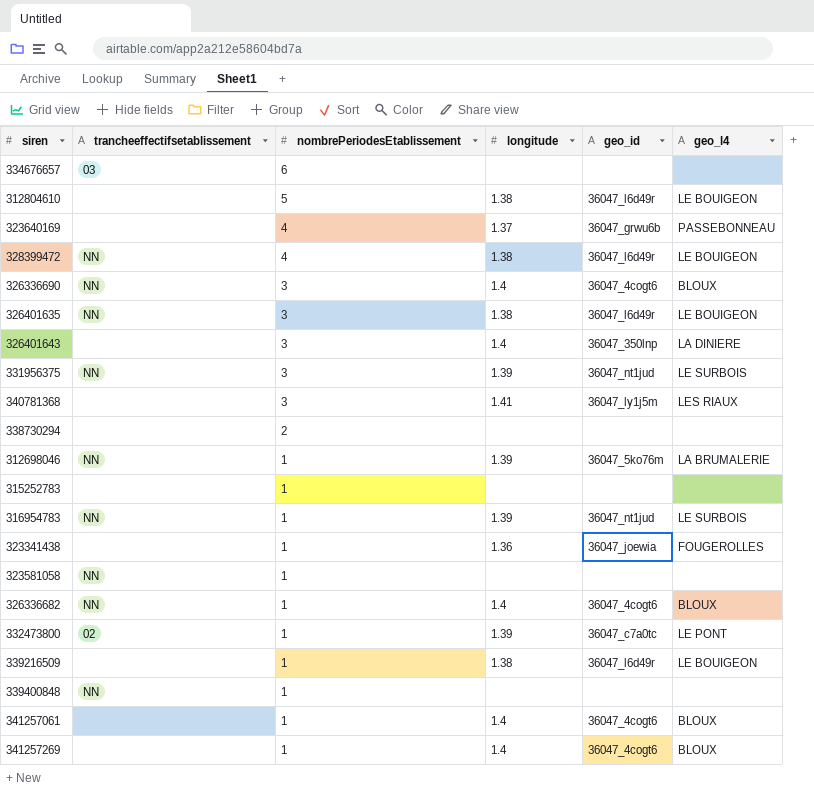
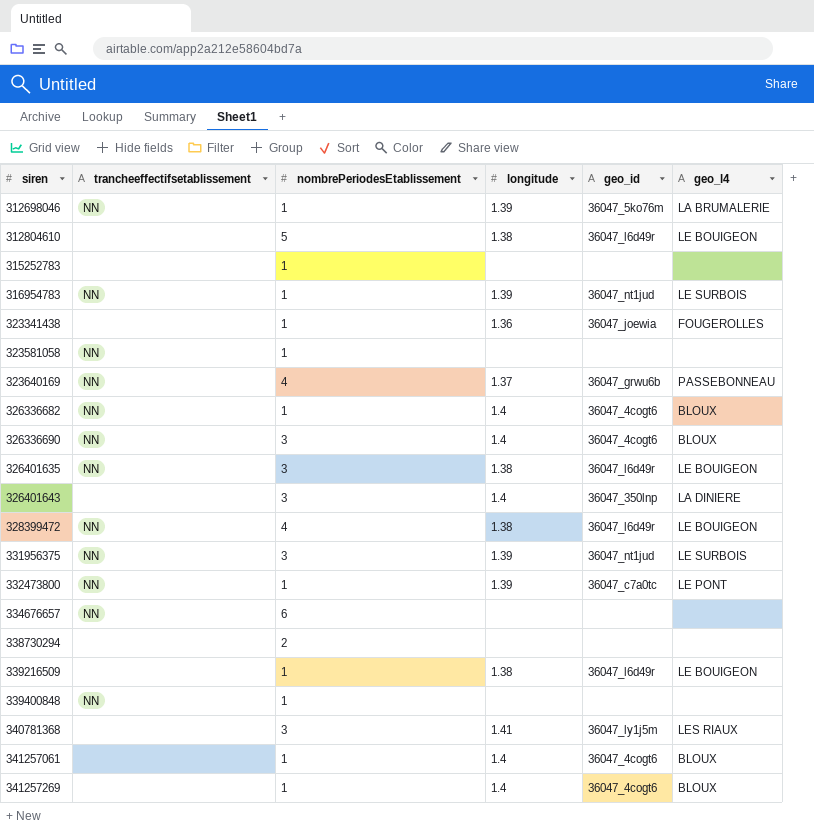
row order: nombrePeriodesEtablissement descending -> siren ascending
323640169 | trancheeffectifsetablissement: none -> NN
332473800 | trancheeffectifsetablissement: 02 -> NN
334676657 | trancheeffectifsetablissement: 03 -> NN

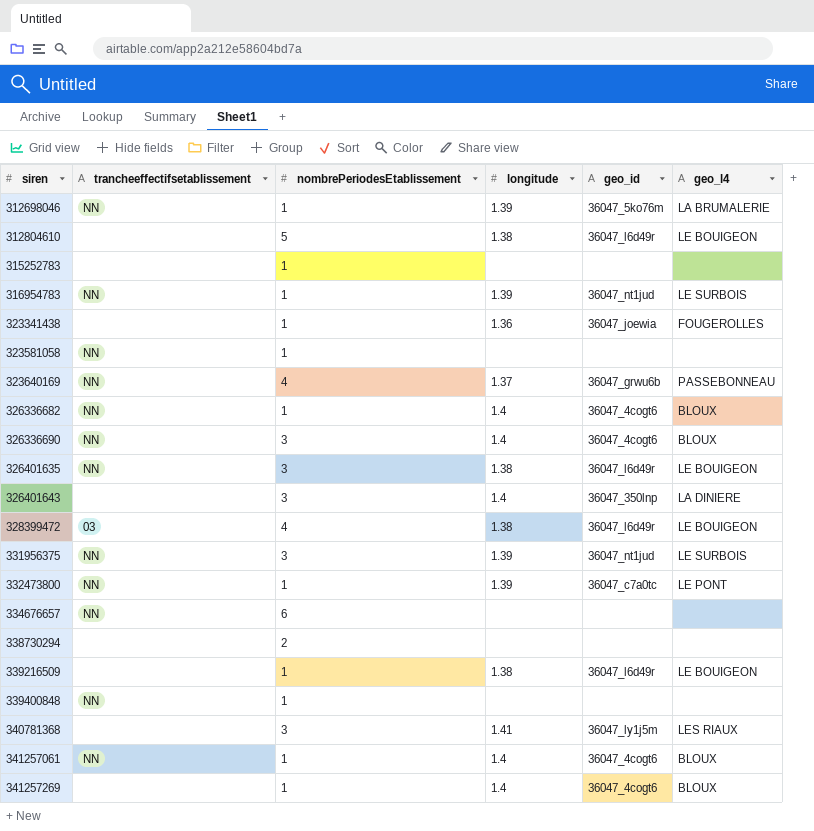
328399472 | trancheeffectifsetablissement: NN -> 03
341257061 | trancheeffectifsetablissement: none -> NN

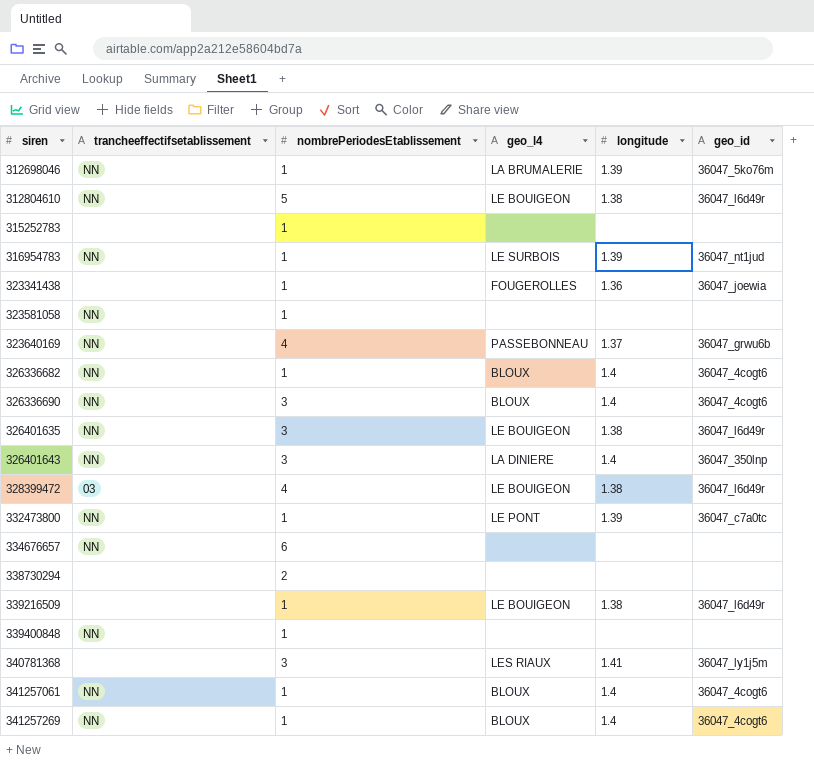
column geo_l4 | position: 6 -> 4
row 331956375: NN | 3 | 1.39 | 36047_nt1jud | LE SURBOIS -> none
312804610 | trancheeffectifsetablissement: none -> NN
326401643 | trancheeffectifsetablissement: none -> NN
341257269 | trancheeffectifsetablissement: none -> NN

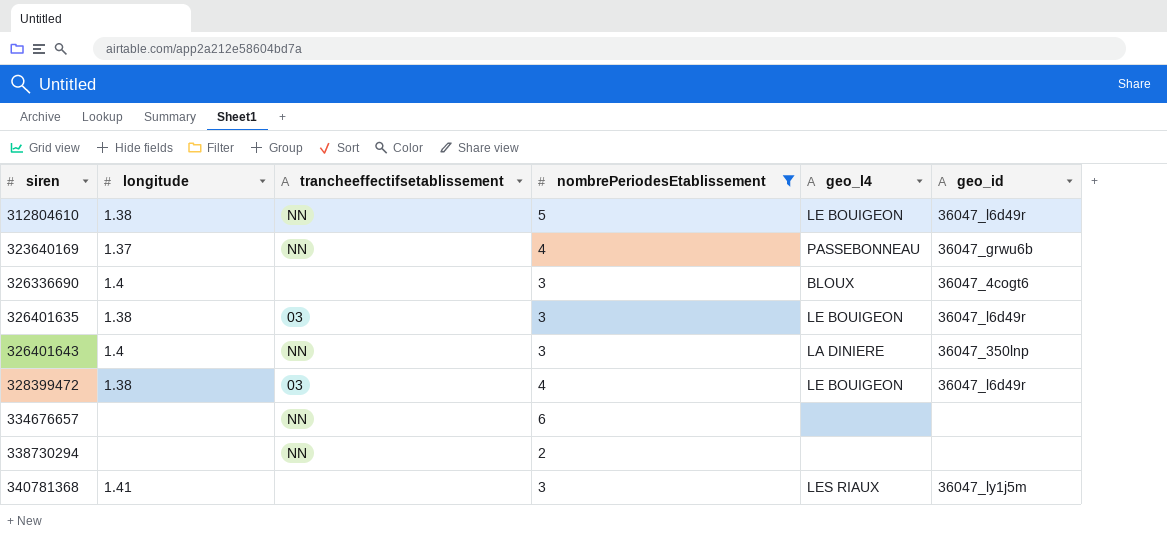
filter: none -> nombrePeriodesEtablissement != 1
column longitude | position: 5 -> 2
326336690 | trancheeffectifsetablissement: NN -> none
326401635 | trancheeffectifsetablissement: NN -> 03
338730294 | trancheeffectifsetablissement: none -> NN

